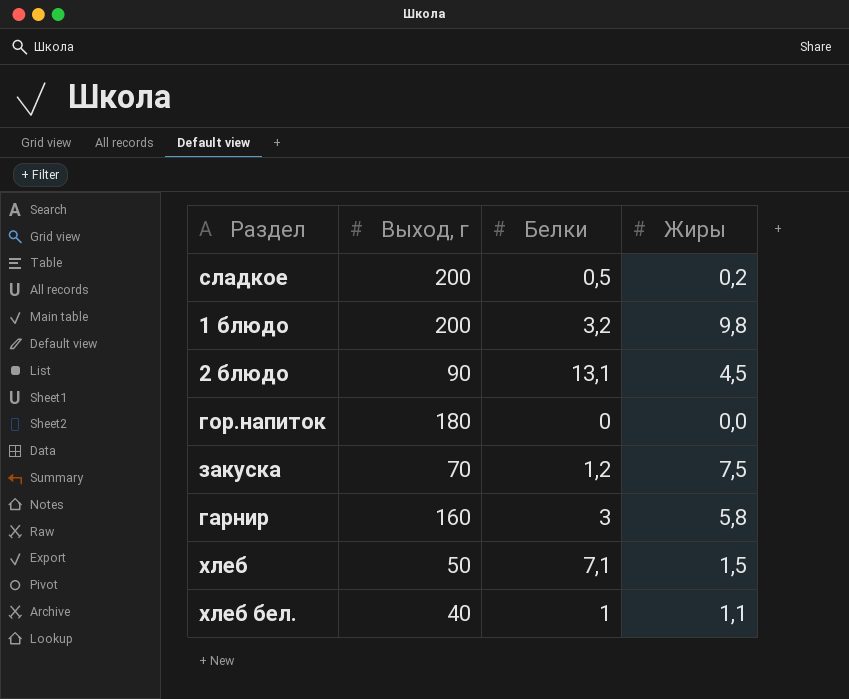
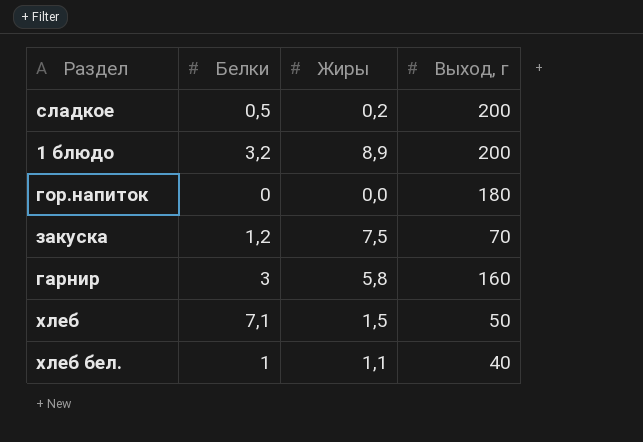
column Выход, г | position: 2 -> 4
row 2 блюдо: 90 | 13,1 | 4,5 -> none
1 блюдо | Жиры: 9,8 -> 8,9

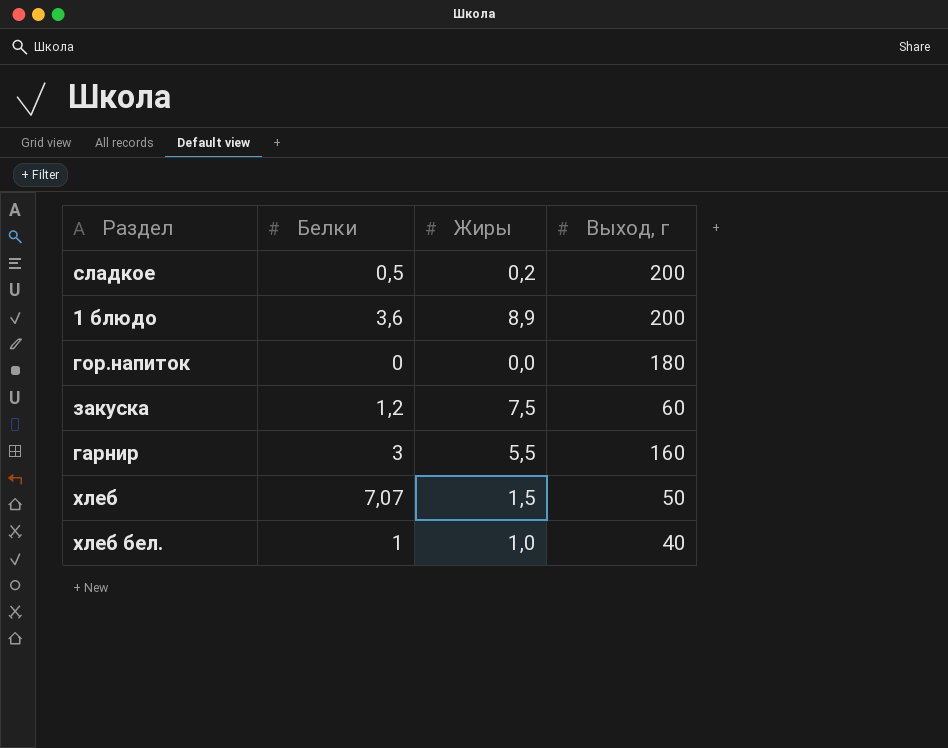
1 блюдо | Белки: 3,2 -> 3,6
закуска | Выход, г: 70 -> 60
гарнир | Жиры: 5,8 -> 5,5
хлеб | Белки: 7,1 -> 7,07
хлеб бел. | Жиры: 1,1 -> 1,0

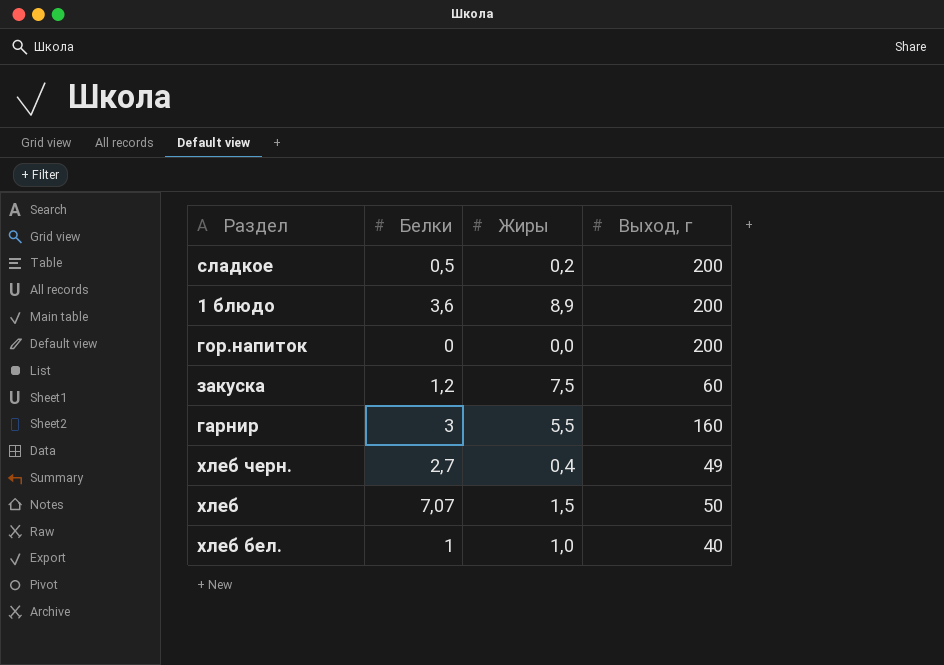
гор.напиток | Выход, г: 180 -> 200
row хлеб черн.: none -> 2,7 | 0,4 | 49

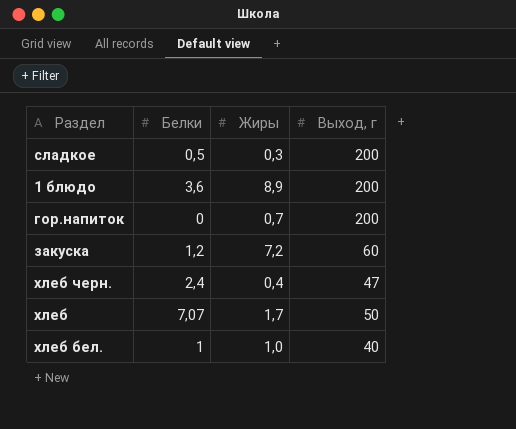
row гарнир: 3 | 5,5 | 160 -> none
сладкое | Жиры: 0,2 -> 0,3
гор.напиток | Жиры: 0,0 -> 0,7
закуска | Жиры: 7,5 -> 7,2
хлеб черн. | Белки: 2,7 -> 2,4
хлеб черн. | Выход, г: 49 -> 47
хлеб | Жиры: 1,5 -> 1,7

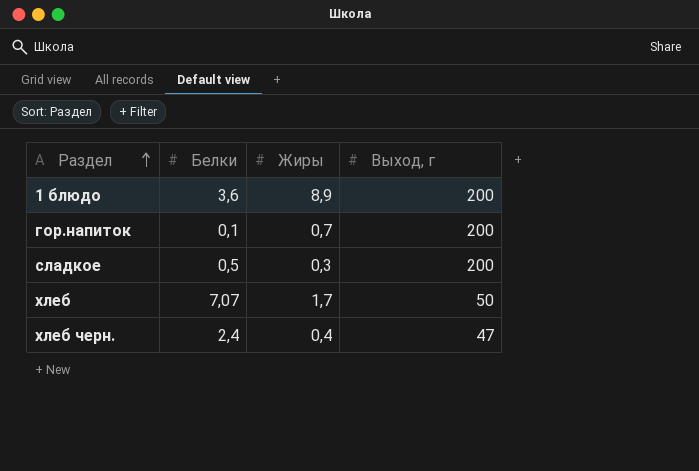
row order: none -> Раздел ascending
row закуска: 1,2 | 7,2 | 60 -> none
row хлеб бел.: 1 | 1,0 | 40 -> none
гор.напиток | Белки: 0 -> 0,1

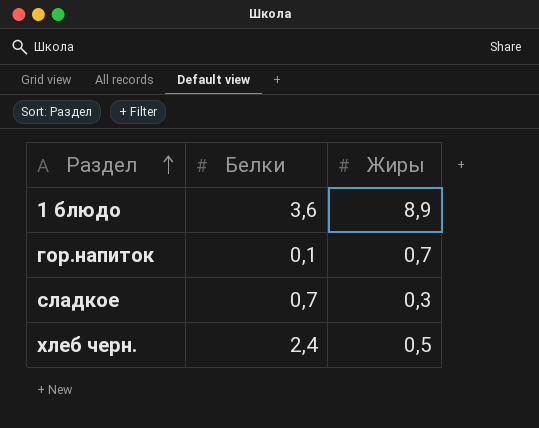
column Выход, г | position: 4 -> none
row хлеб: 7,07 | 1,7 | 50 -> none
сладкое | Белки: 0,5 -> 0,7
хлеб черн. | Жиры: 0,4 -> 0,5

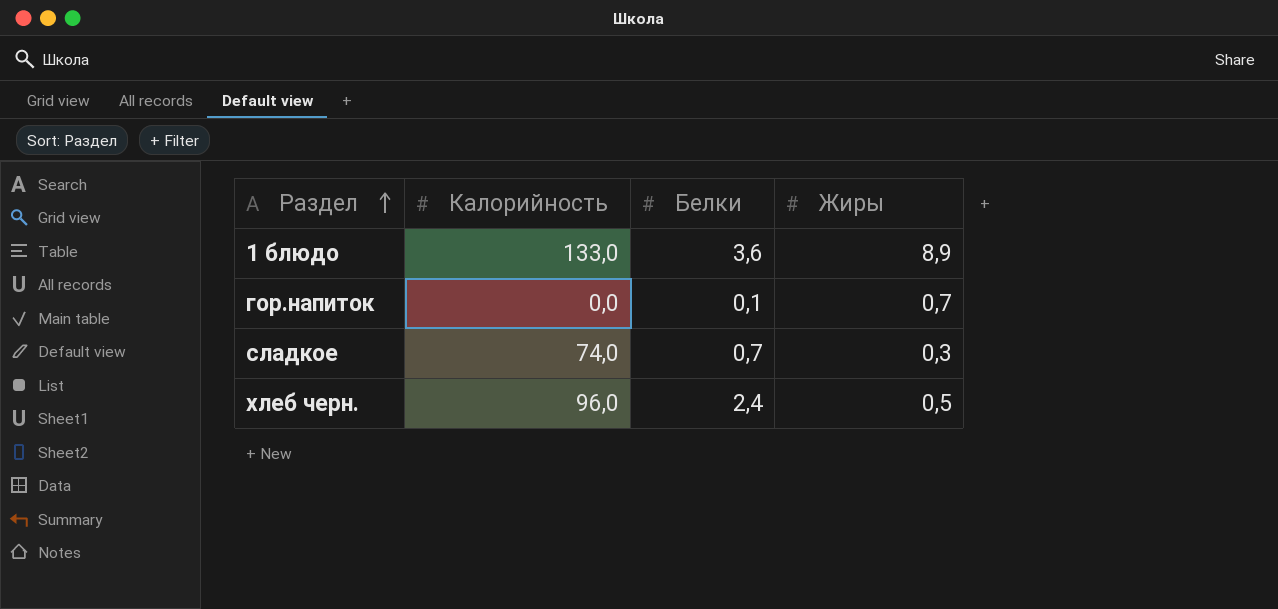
column Калорийность | position: none -> 2

